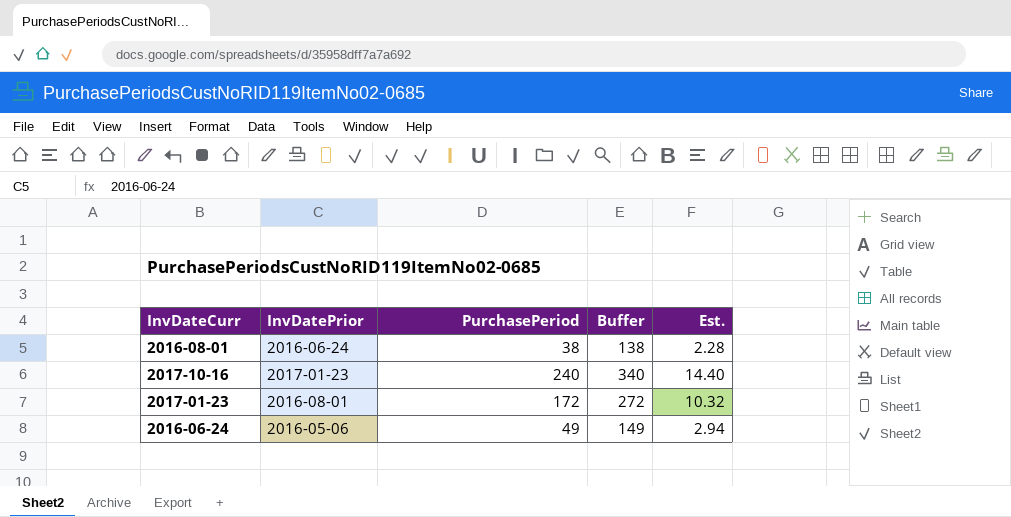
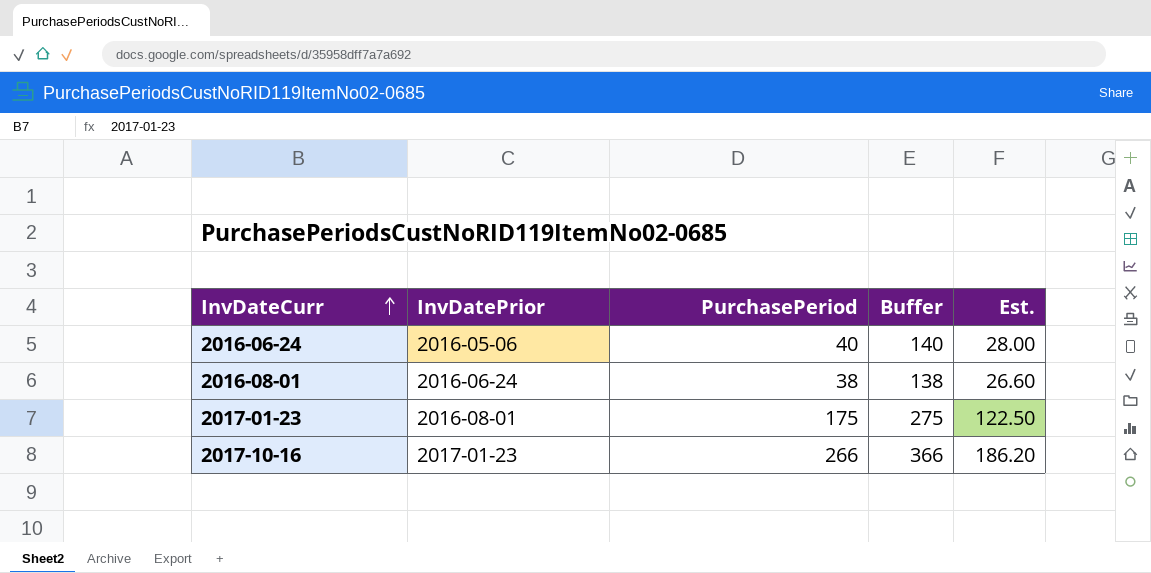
row order: none -> InvDateCurr ascending
column Est. | formula: [PurchasePeriod] * 0.06 -> [PurchasePeriod] * 0.7
2016-06-24 | PurchasePeriod: 49 -> 40
2016-06-24 | Buffer: 149 -> 140
2017-01-23 | PurchasePeriod: 172 -> 175
2017-01-23 | Buffer: 272 -> 275
2017-10-16 | PurchasePeriod: 240 -> 266
2017-10-16 | Buffer: 340 -> 366

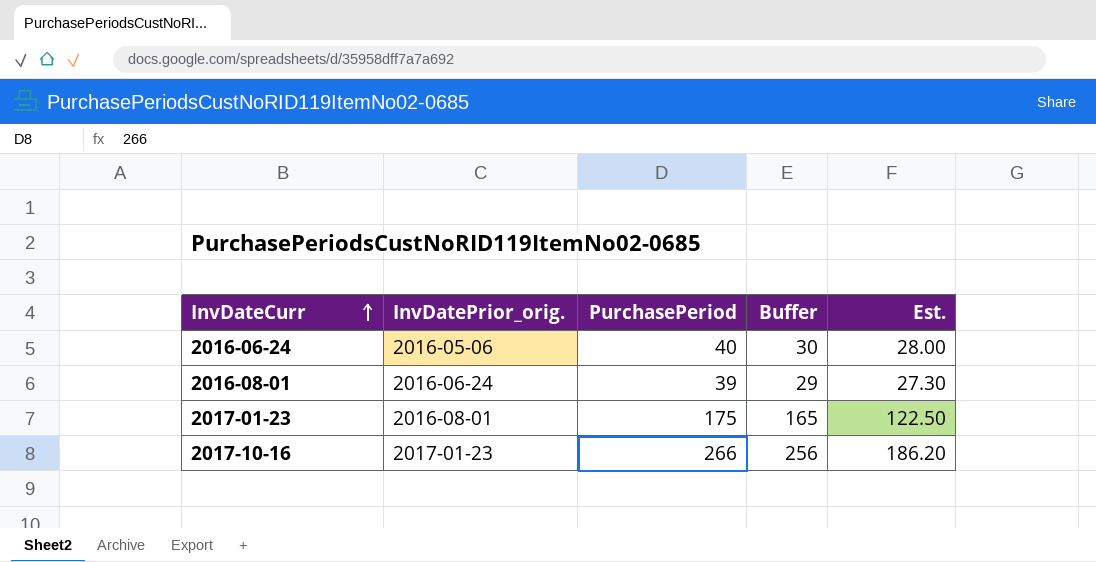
column name: InvDatePrior -> InvDatePrior_orig.
column Buffer | formula: [PurchasePeriod] + 100 -> [PurchasePeriod] - 10
2016-08-01 | PurchasePeriod: 38 -> 39
2016-08-01 | Est.: 26.60 -> 27.30

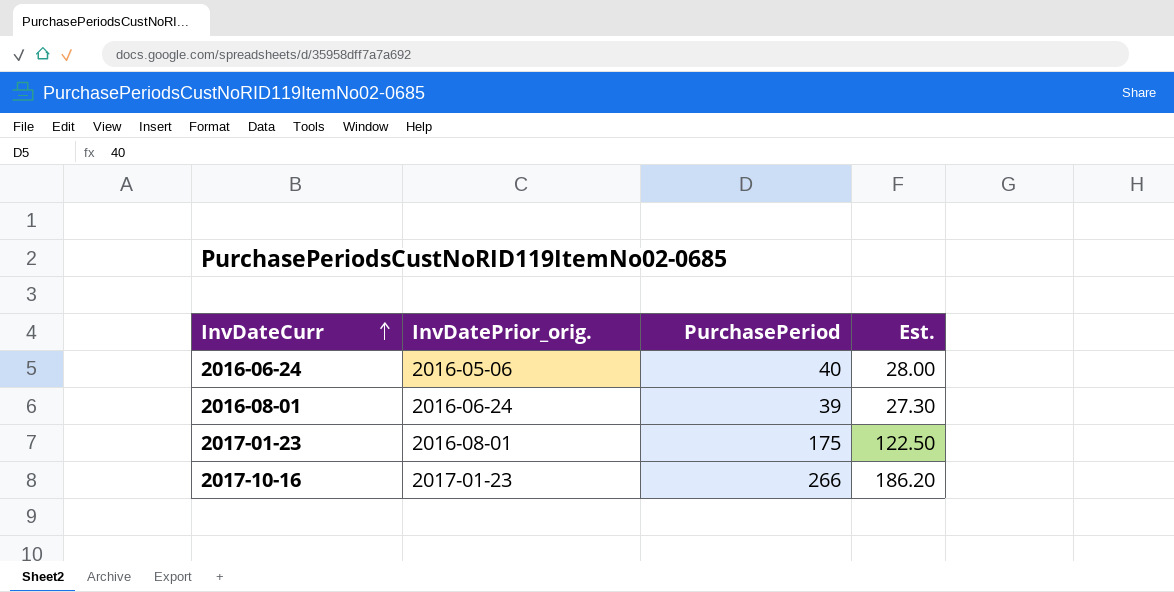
column Buffer | formula: [PurchasePeriod] - 10 -> none

